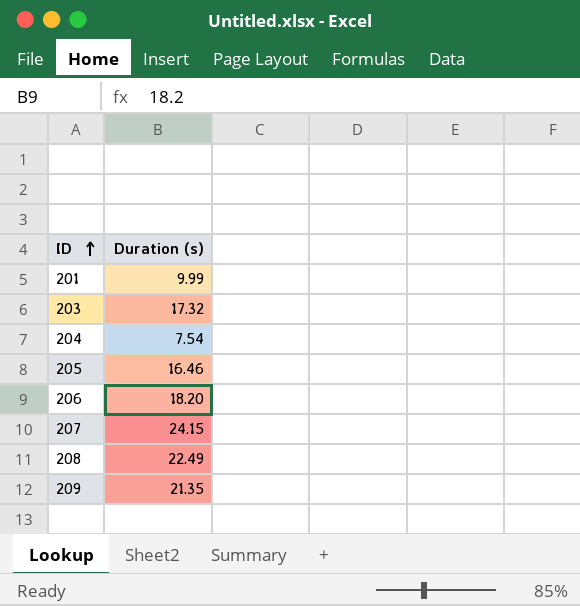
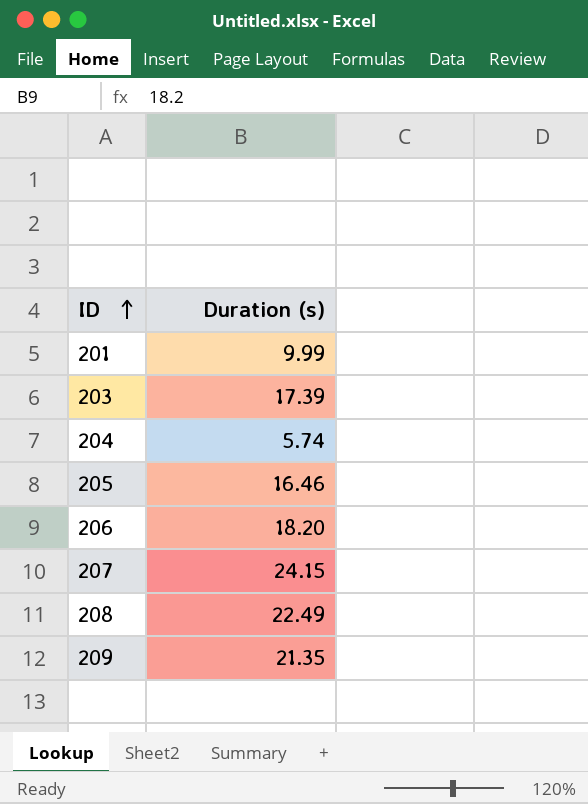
203 | Duration (s): 17.32 -> 17.39
204 | Duration (s): 7.54 -> 5.74

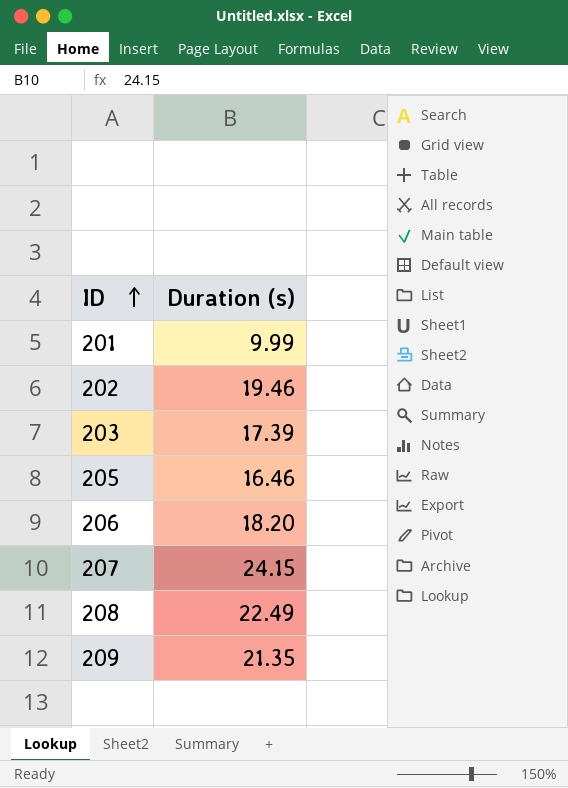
row 204: 5.74 -> none
row 202: none -> 19.46

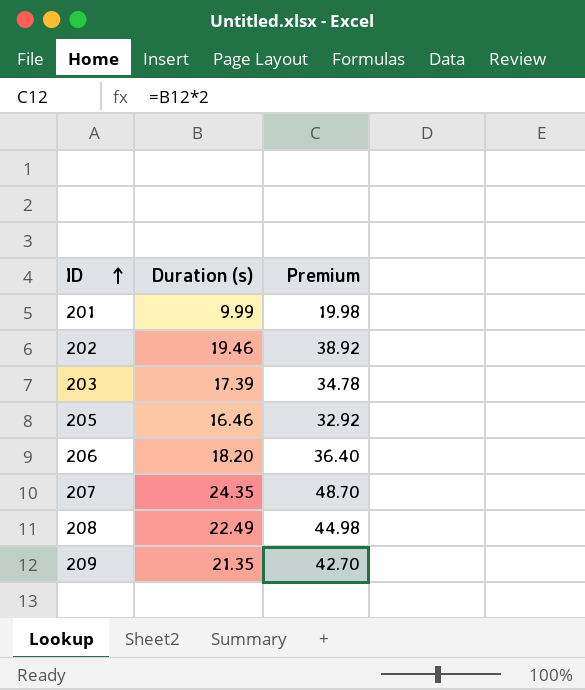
column Premium | formula: none -> [Duration (s)] * 2
207 | Duration (s): 24.15 -> 24.35

